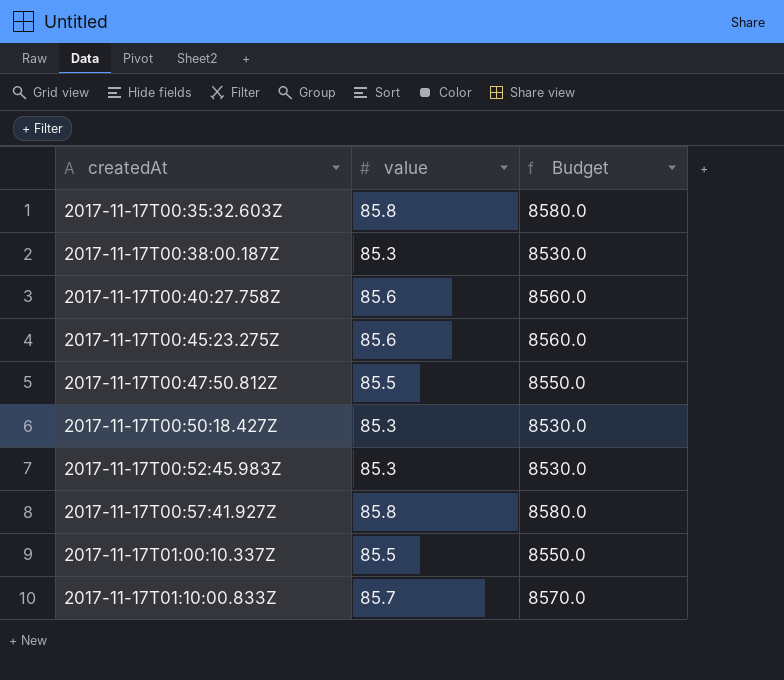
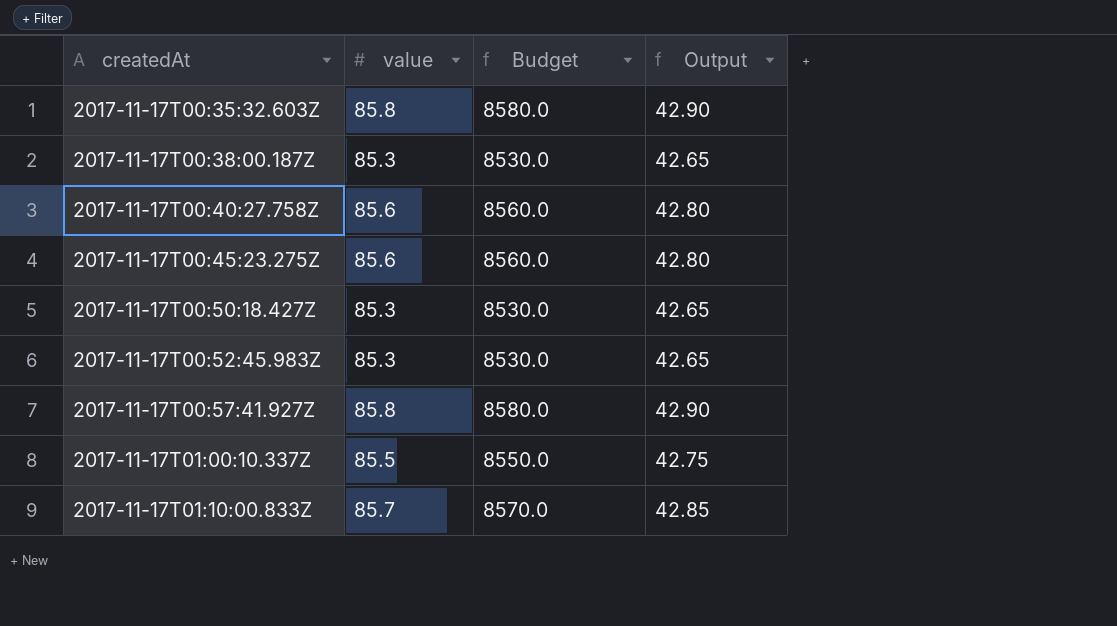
column Output | formula: none -> [value] * 0.5
row 2017-11-17T00:47:50.812Z: 85.5 | 8550.0 -> none

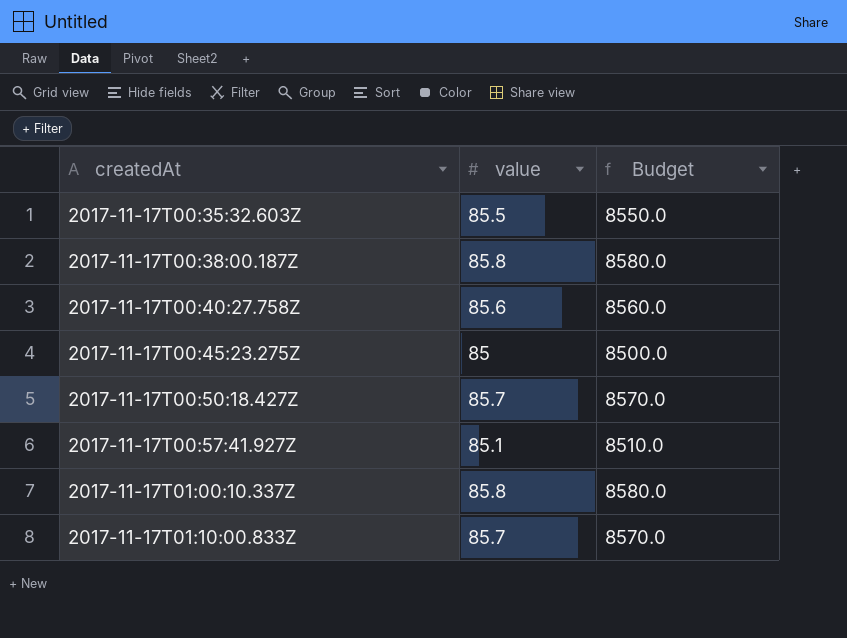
column Output | formula: [value] * 0.5 -> none
row 2017-11-17T00:52:45.983Z: 85.3 | 8530.0 | 42.65 -> none
2017-11-17T00:35:32.603Z | value: 85.8 -> 85.5
2017-11-17T00:35:32.603Z | Budget: 8580.0 -> 8550.0
2017-11-17T00:38:00.187Z | value: 85.3 -> 85.8
2017-11-17T00:38:00.187Z | Budget: 8530.0 -> 8580.0
2017-11-17T00:45:23.275Z | value: 85.6 -> 85
2017-11-17T00:45:23.275Z | Budget: 8560.0 -> 8500.0
2017-11-17T00:50:18.427Z | value: 85.3 -> 85.7
2017-11-17T00:50:18.427Z | Budget: 8530.0 -> 8570.0
2017-11-17T00:57:41.927Z | value: 85.8 -> 85.1
2017-11-17T00:57:41.927Z | Budget: 8580.0 -> 8510.0
2017-11-17T01:00:10.337Z | value: 85.5 -> 85.8
2017-11-17T01:00:10.337Z | Budget: 8550.0 -> 8580.0

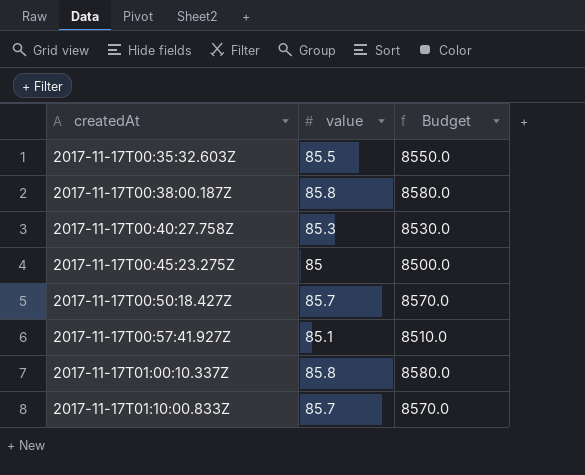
2017-11-17T00:40:27.758Z | value: 85.6 -> 85.3
2017-11-17T00:40:27.758Z | Budget: 8560.0 -> 8530.0

